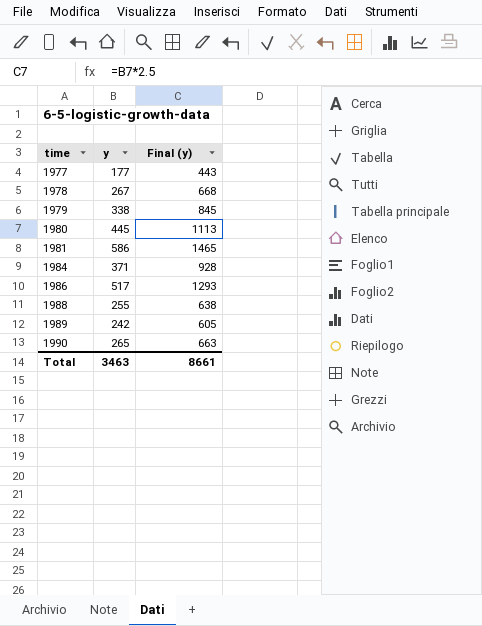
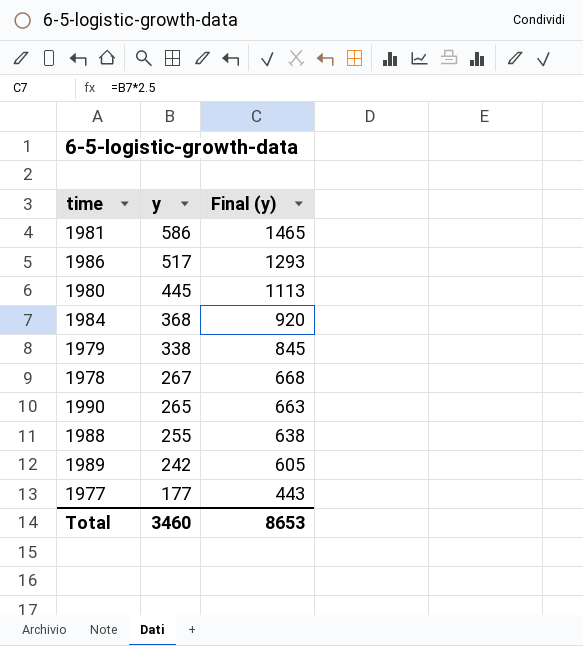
row order: time ascending -> y descending
1984 | y: 371 -> 368
1984 | Final (y): 928 -> 920
Total | y: 3463 -> 3460
Total | Final (y): 8661 -> 8653

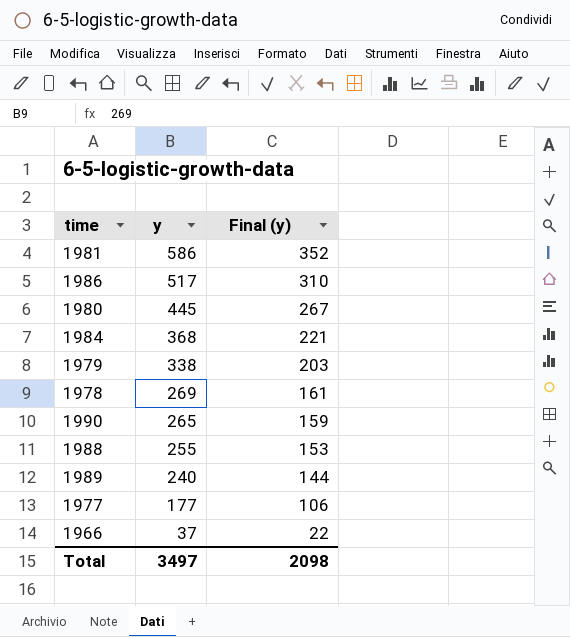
column Final (y) | formula: [y] * 2.5 -> [y] * 0.6
1978 | y: 267 -> 269
1989 | y: 242 -> 240
row 1966: none -> 37 | 22
Total | y: 3460 -> 3497
Total | Final (y): 8653 -> 2098

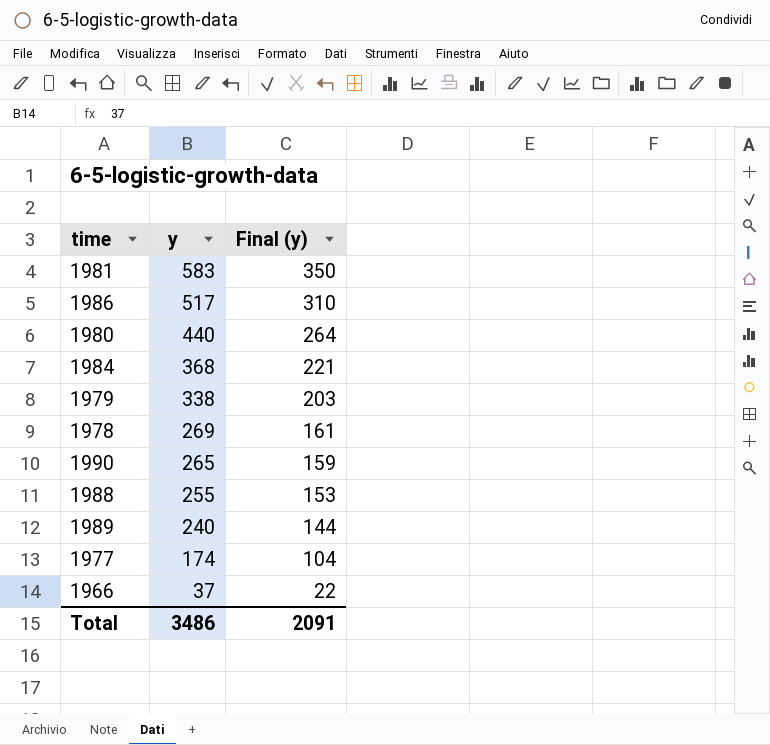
1981 | y: 586 -> 583
1981 | Final (y): 352 -> 350
1980 | y: 445 -> 440
1980 | Final (y): 267 -> 264
1977 | y: 177 -> 174
1977 | Final (y): 106 -> 104
Total | y: 3497 -> 3486
Total | Final (y): 2098 -> 2091

